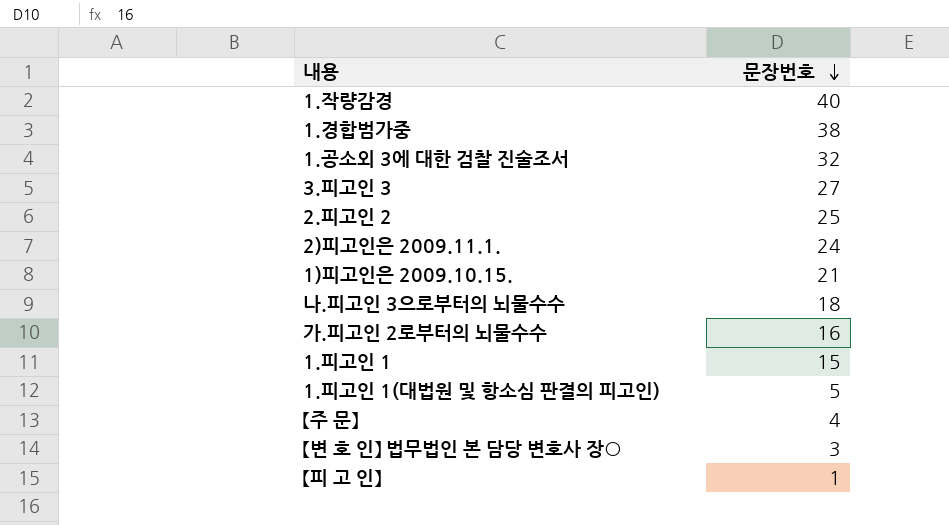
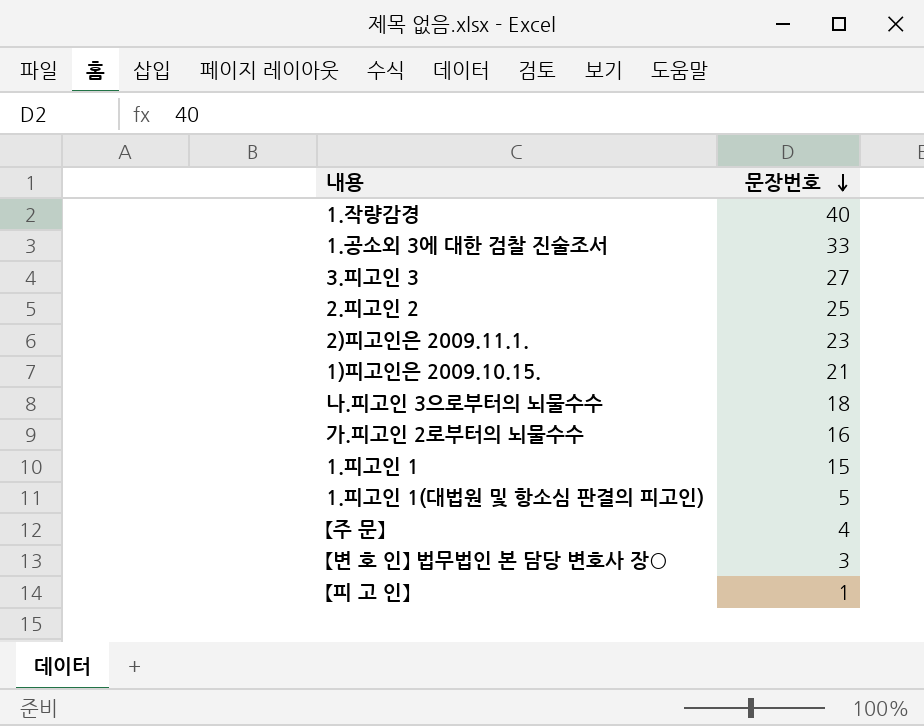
row 1.경합범가중: 38 -> none
1.공소외 3에 대한 검찰 진술조서 | 문장번호: 32 -> 33
2)피고인은 2009.11.1. | 문장번호: 24 -> 23

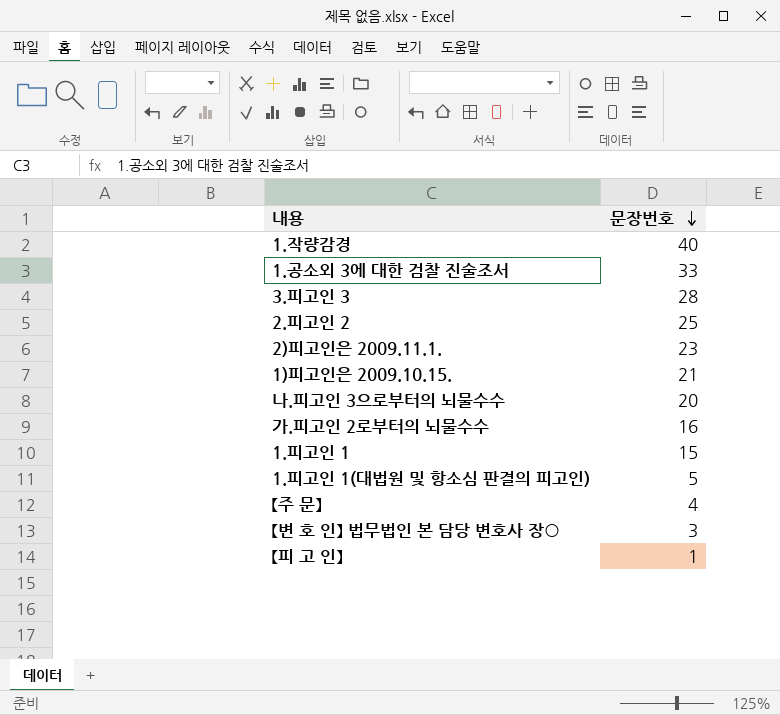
3.피고인 3 | 문장번호: 27 -> 28
나.피고인 3으로부터의 뇌물수수 | 문장번호: 18 -> 20

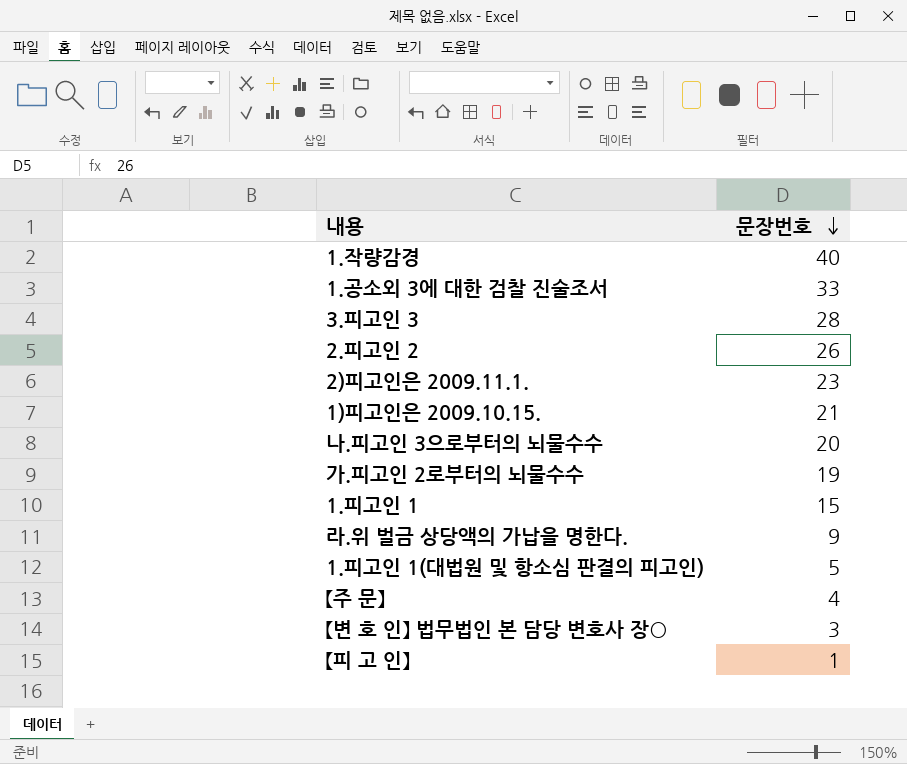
2.피고인 2 | 문장번호: 25 -> 26
가.피고인 2로부터의 뇌물수수 | 문장번호: 16 -> 19
row 라.위 벌금 상당액의 가납을 명한다.: none -> 9

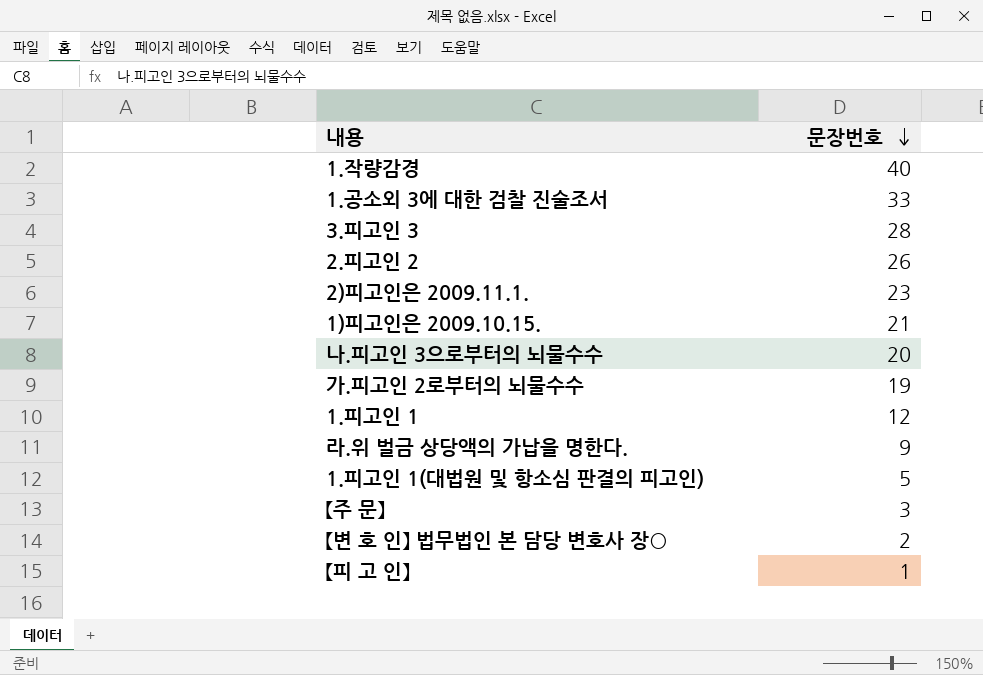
1.피고인 1 | 문장번호: 15 -> 12
【주 문】 | 문장번호: 4 -> 3
【변 호 인】 법무법인 본 담당 변호사 장○ | 문장번호: 3 -> 2

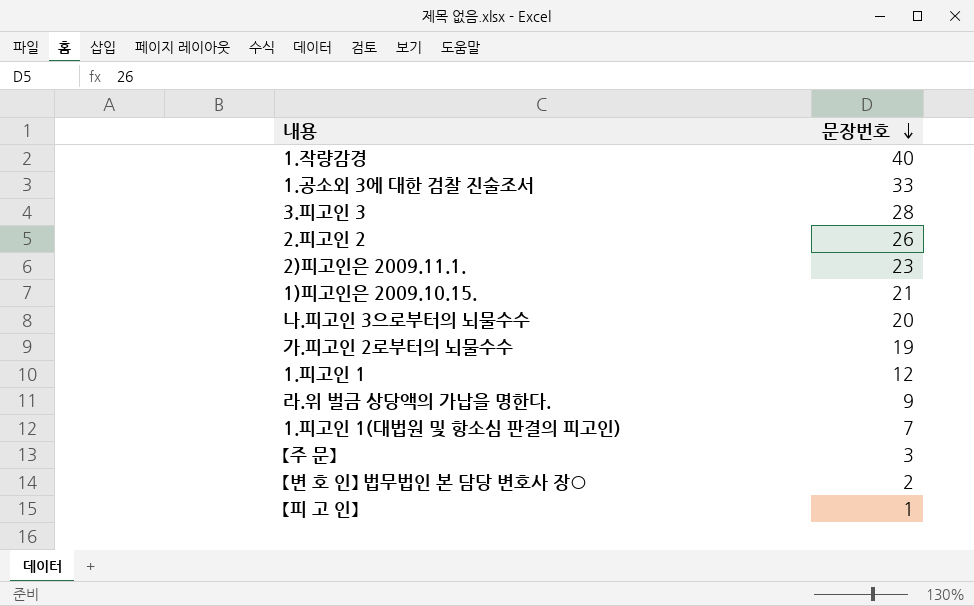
1.피고인 1(대법원 및 항소심 판결의 피고인) | 문장번호: 5 -> 7

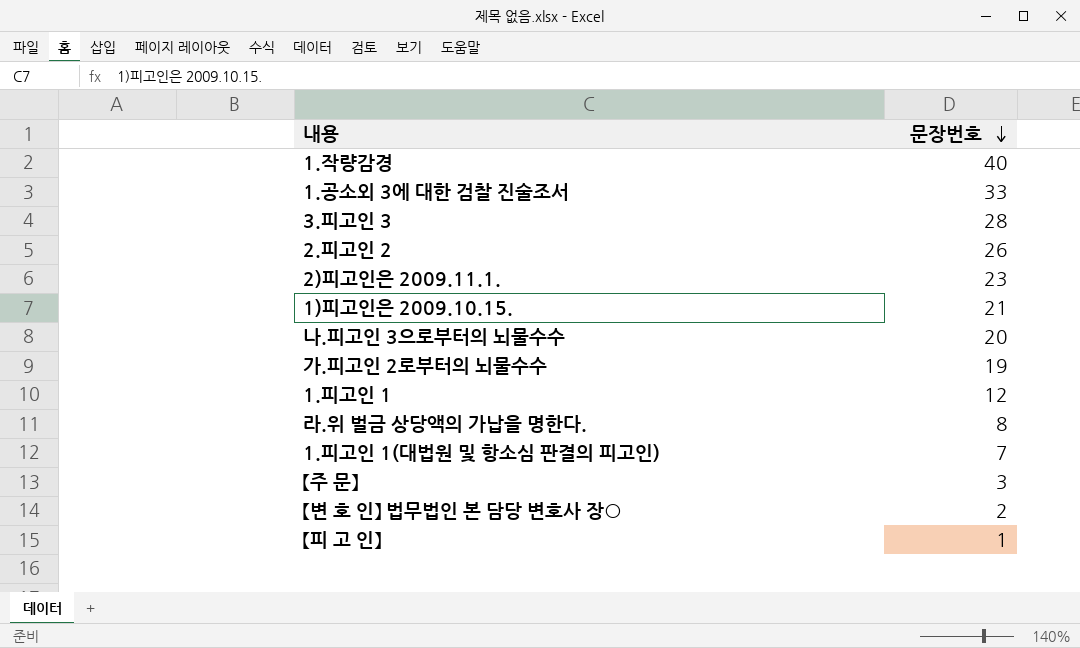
라.위 벌금 상당액의 가납을 명한다. | 문장번호: 9 -> 8

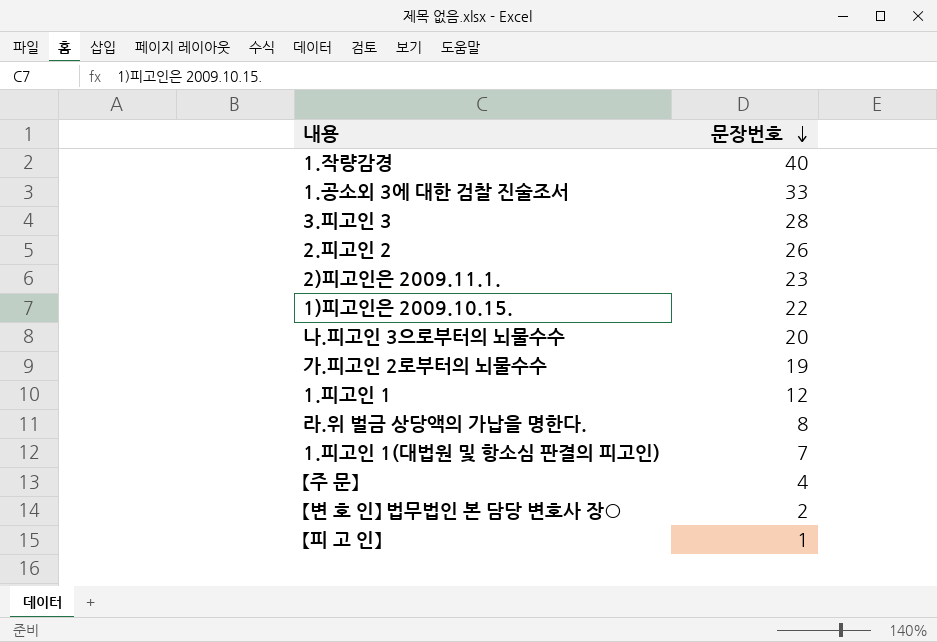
1)피고인은 2009.10.15. | 문장번호: 21 -> 22
【주 문】 | 문장번호: 3 -> 4

